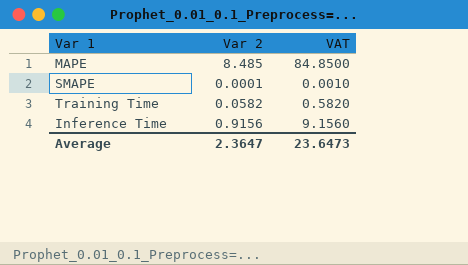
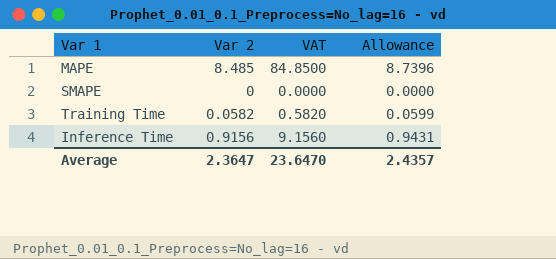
column Allowance | formula: none -> [Var 2] * 1.03
SMAPE | Var 2: 0.0001 -> 0
SMAPE | VAT: 0.0010 -> 0.0000
Average | VAT: 23.6473 -> 23.6470

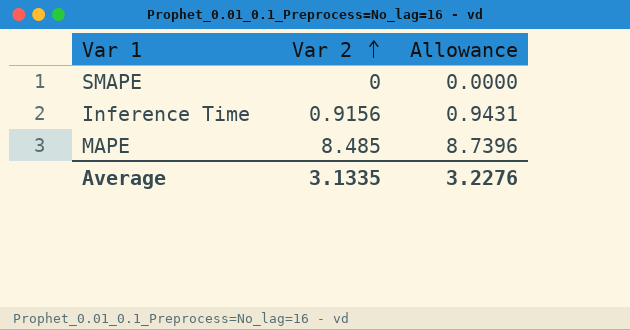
row order: none -> Var 2 ascending
column VAT | formula: [Var 2] * 10 -> none
row Training Time: 0.0582 | 0.5820 | 0.0599 -> none
Average | Var 2: 2.3647 -> 3.1335
Average | Allowance: 2.4357 -> 3.2276

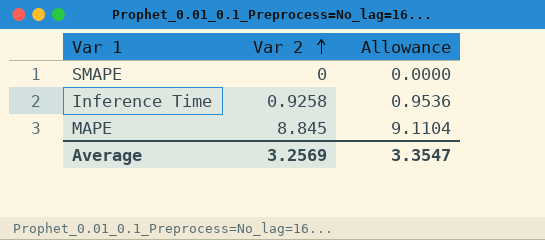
Inference Time | Var 2: 0.9156 -> 0.9258
Inference Time | Allowance: 0.9431 -> 0.9536
MAPE | Var 2: 8.485 -> 8.845
MAPE | Allowance: 8.7396 -> 9.1104
Average | Var 2: 3.1335 -> 3.2569
Average | Allowance: 3.2276 -> 3.3547

